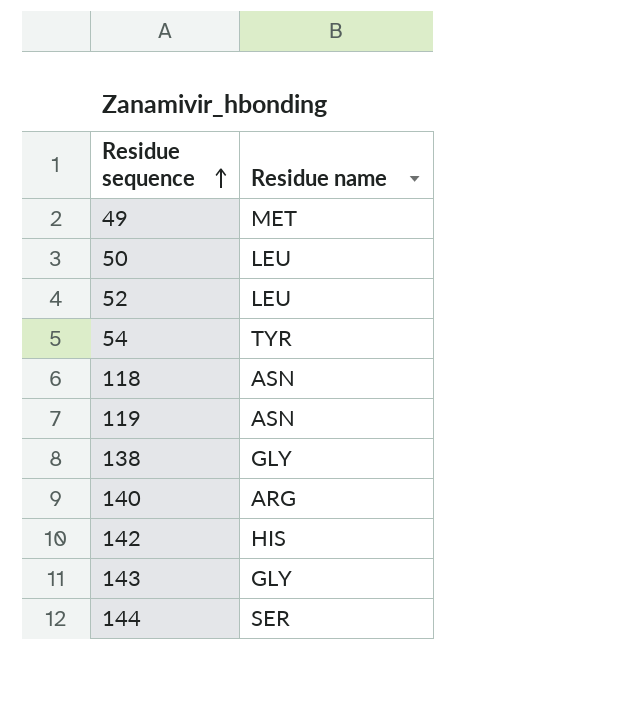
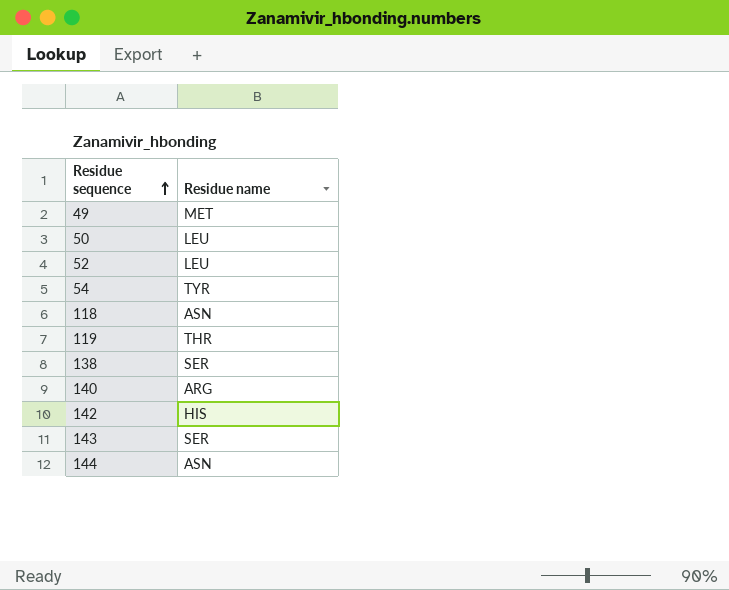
119 | Residue name: ASN -> THR
138 | Residue name: GLY -> SER
143 | Residue name: GLY -> SER
144 | Residue name: SER -> ASN

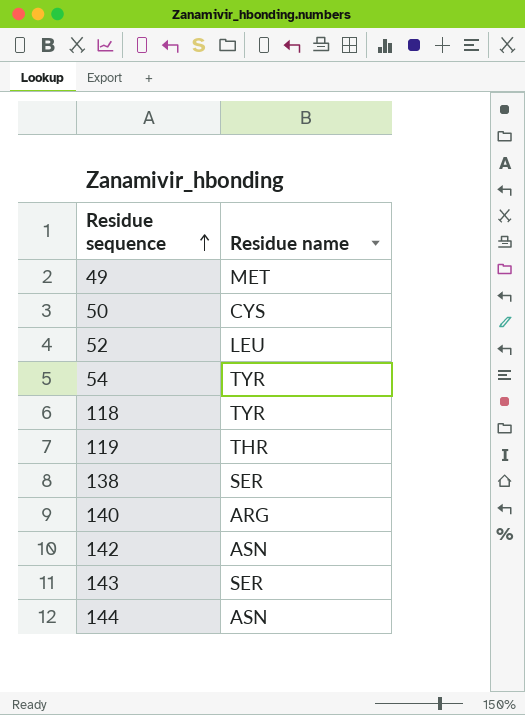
50 | Residue name: LEU -> CYS
118 | Residue name: ASN -> TYR
142 | Residue name: HIS -> ASN

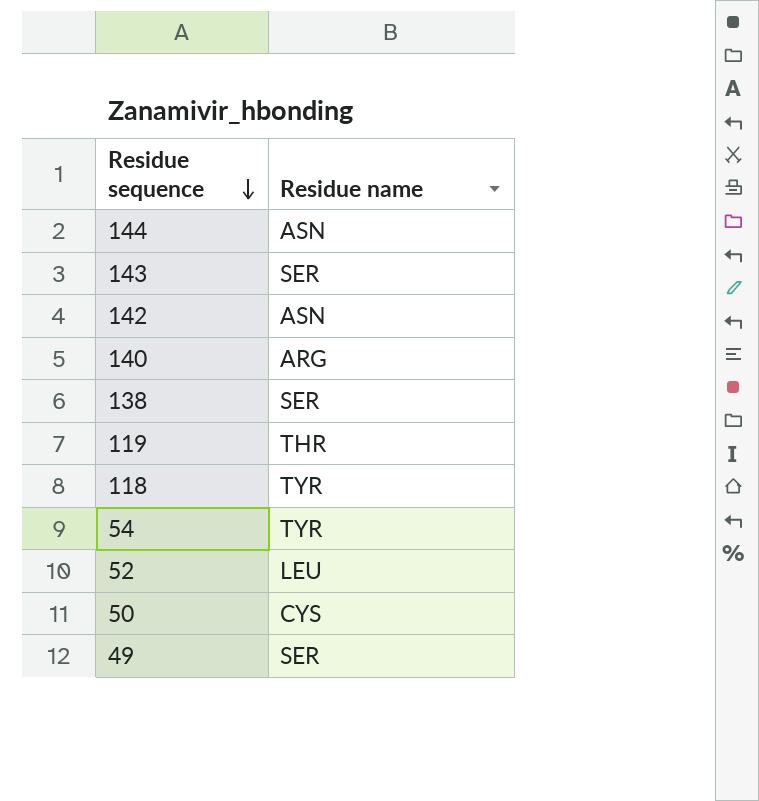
row order: Residue sequence ascending -> Residue sequence descending
49 | Residue name: MET -> SER

